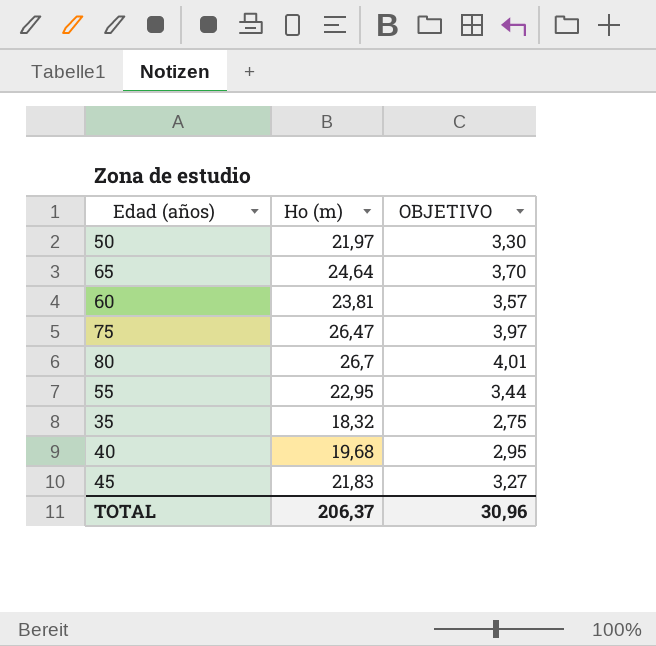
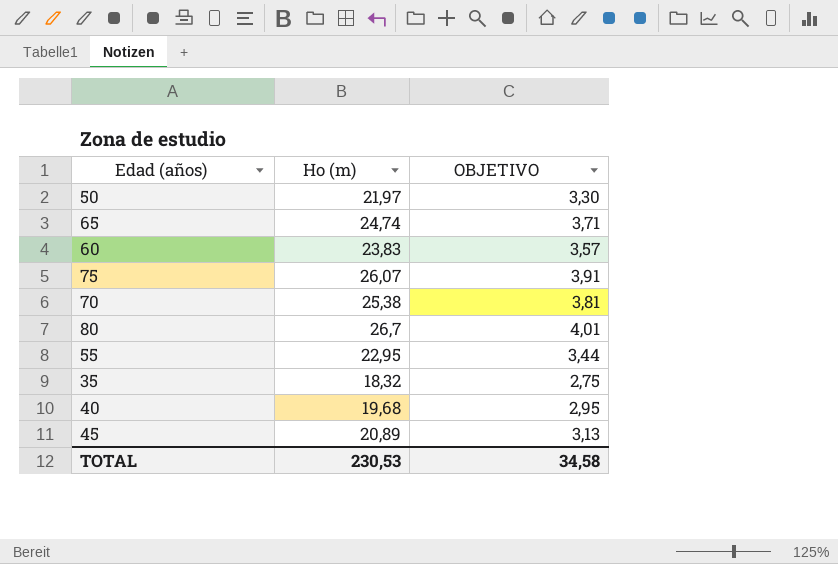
65 | Ho (m): 24,64 -> 24,74
65 | OBJETIVO: 3,70 -> 3,71
60 | Ho (m): 23,81 -> 23,83
75 | Ho (m): 26,47 -> 26,07
75 | OBJETIVO: 3,97 -> 3,91
row 70: none -> 25,38 | 3,81
45 | Ho (m): 21,83 -> 20,89
45 | OBJETIVO: 3,27 -> 3,13
TOTAL | Ho (m): 206,37 -> 230,53
TOTAL | OBJETIVO: 30,96 -> 34,58

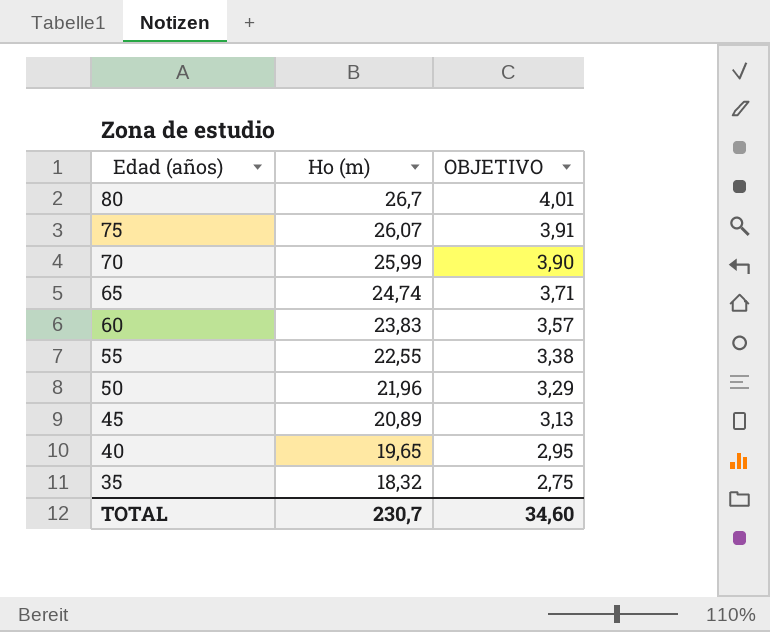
row order: none -> Edad (años) descending
70 | Ho (m): 25,38 -> 25,99
70 | OBJETIVO: 3,81 -> 3,90
55 | Ho (m): 22,95 -> 22,55
55 | OBJETIVO: 3,44 -> 3,38
50 | Ho (m): 21,97 -> 21,96
50 | OBJETIVO: 3,30 -> 3,29
40 | Ho (m): 19,68 -> 19,65
TOTAL | Ho (m): 230,53 -> 230,7
TOTAL | OBJETIVO: 34,58 -> 34,60

